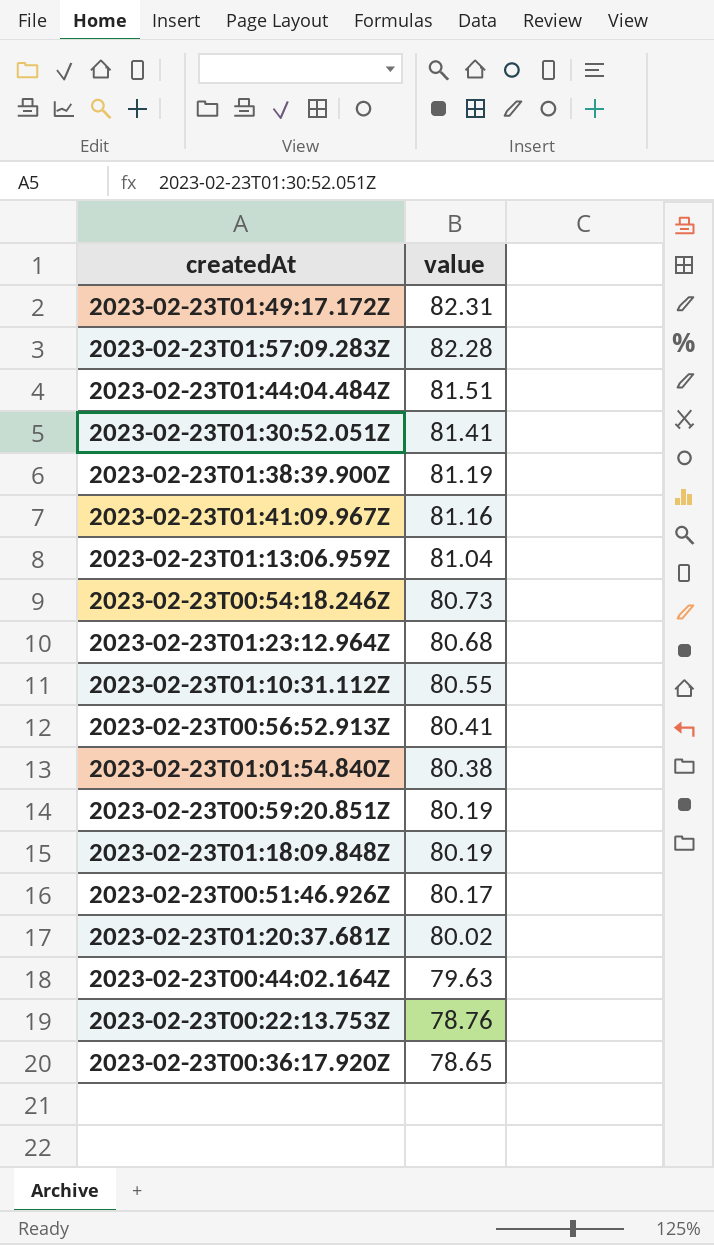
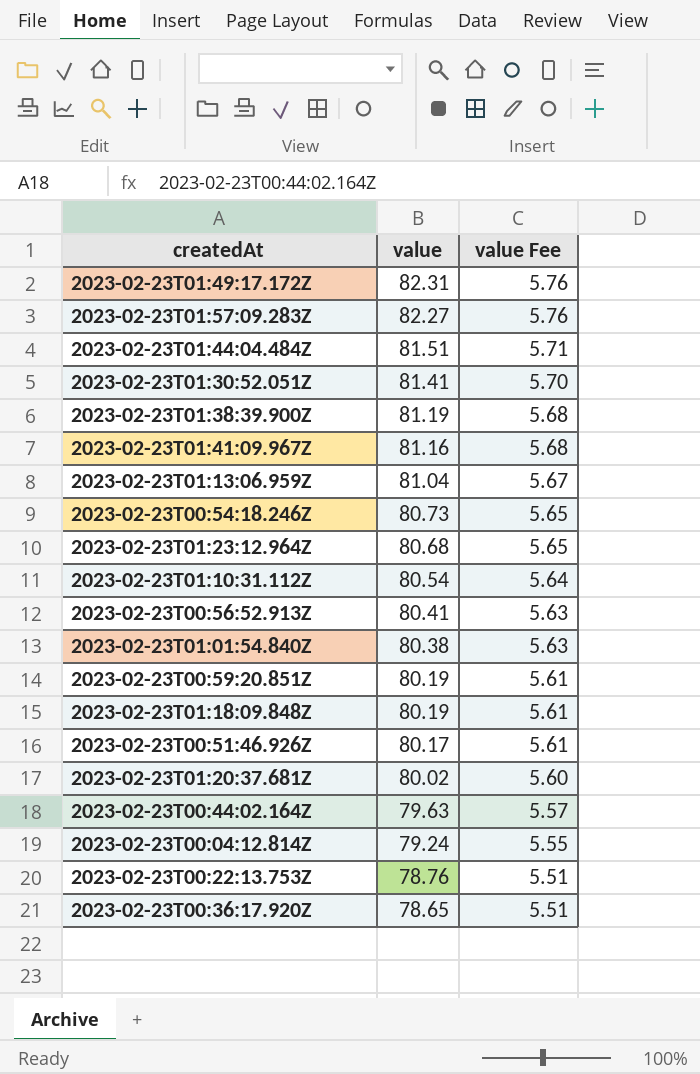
column value Fee | formula: none -> [value] * 0.07
2023-02-23T01:57:09.283Z | value: 82.28 -> 82.27
2023-02-23T01:10:31.112Z | value: 80.55 -> 80.54
row 2023-02-23T00:04:12.814Z: none -> 79.24 | 5.55

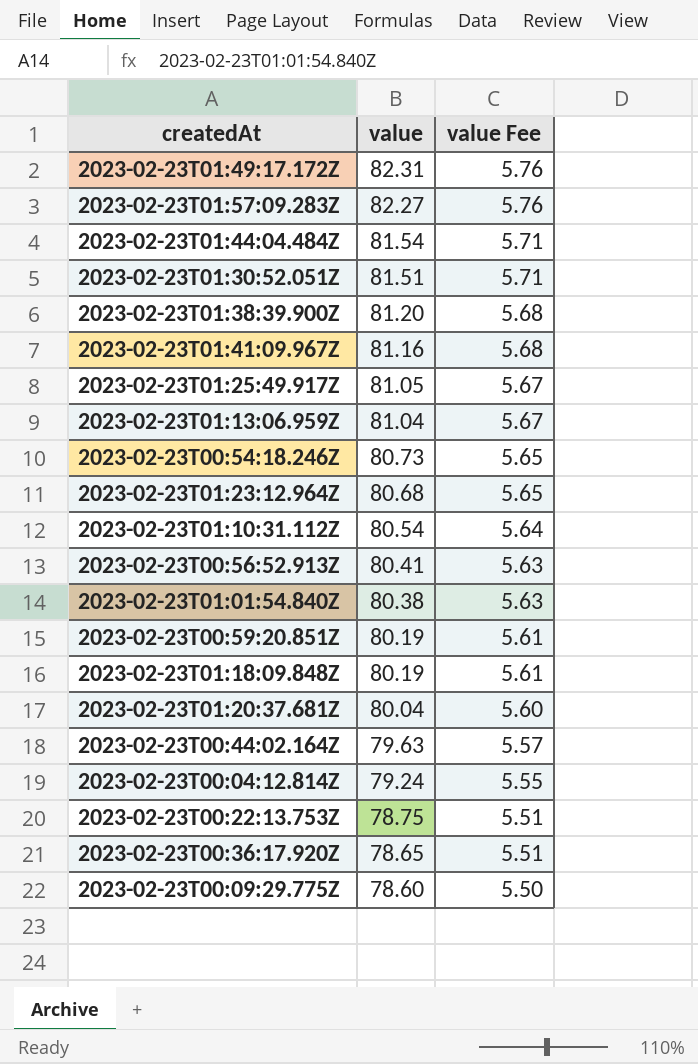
row 2023-02-23T00:51:46.926Z: 80.17 | 5.61 -> none
2023-02-23T01:44:04.484Z | value: 81.51 -> 81.54
2023-02-23T01:30:52.051Z | value: 81.41 -> 81.51
2023-02-23T01:30:52.051Z | value Fee: 5.70 -> 5.71
2023-02-23T01:38:39.900Z | value: 81.19 -> 81.20
row 2023-02-23T01:25:49.917Z: none -> 81.05 | 5.67
2023-02-23T01:20:37.681Z | value: 80.02 -> 80.04
2023-02-23T00:22:13.753Z | value: 78.76 -> 78.75
row 2023-02-23T00:09:29.775Z: none -> 78.60 | 5.50

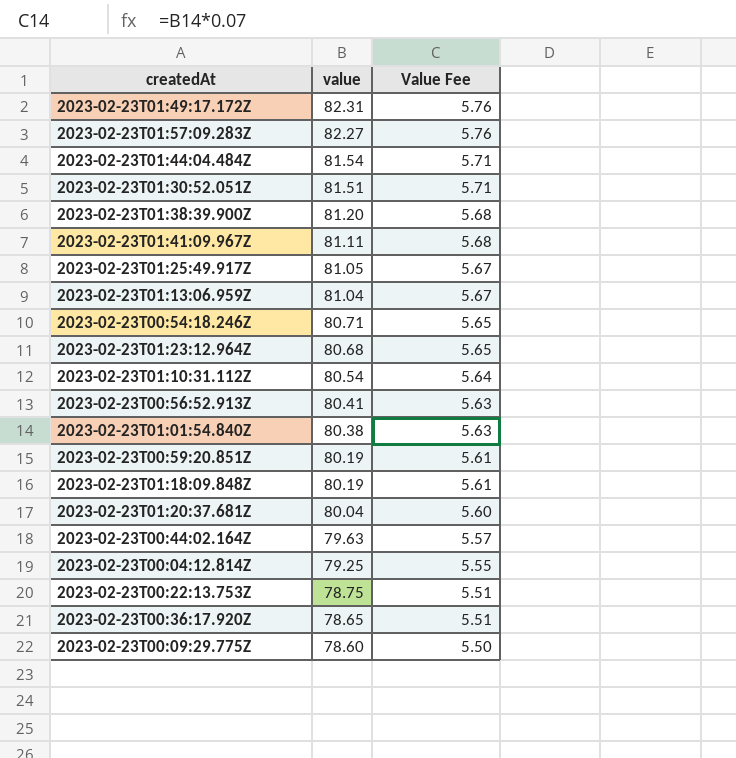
column name: value Fee -> Value Fee
2023-02-23T01:41:09.967Z | value: 81.16 -> 81.11
2023-02-23T00:54:18.246Z | value: 80.73 -> 80.71
2023-02-23T00:04:12.814Z | value: 79.24 -> 79.25

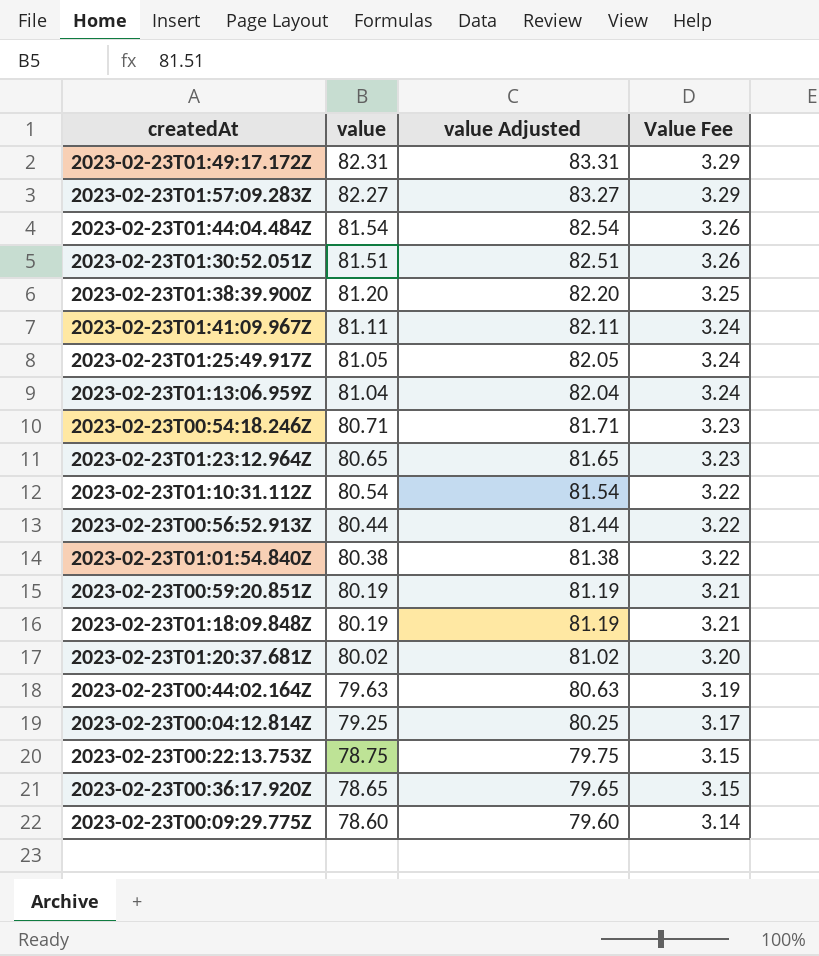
column value Adjusted | formula: none -> [value] + 1
column Value Fee | formula: [value] * 0.07 -> [value] * 0.04
2023-02-23T01:23:12.964Z | value: 80.68 -> 80.65
2023-02-23T00:56:52.913Z | value: 80.41 -> 80.44
2023-02-23T01:20:37.681Z | value: 80.04 -> 80.02

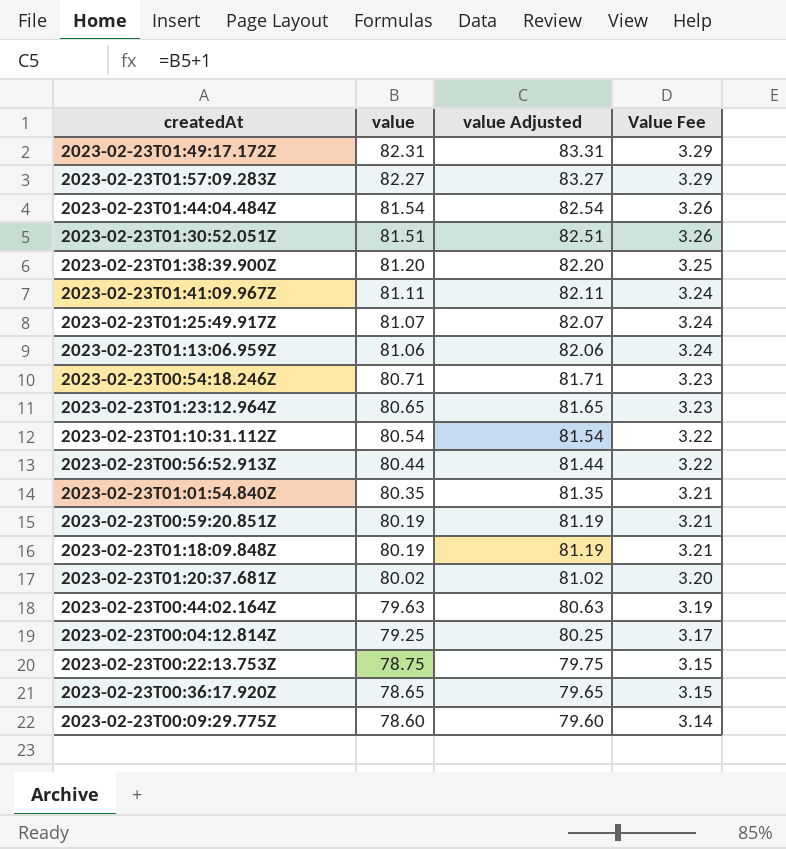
2023-02-23T01:25:49.917Z | value: 81.05 -> 81.07
2023-02-23T01:25:49.917Z | value Adjusted: 82.05 -> 82.07
2023-02-23T01:13:06.959Z | value: 81.04 -> 81.06
2023-02-23T01:13:06.959Z | value Adjusted: 82.04 -> 82.06
2023-02-23T01:01:54.840Z | value: 80.38 -> 80.35
2023-02-23T01:01:54.840Z | value Adjusted: 81.38 -> 81.35
2023-02-23T01:01:54.840Z | Value Fee: 3.22 -> 3.21

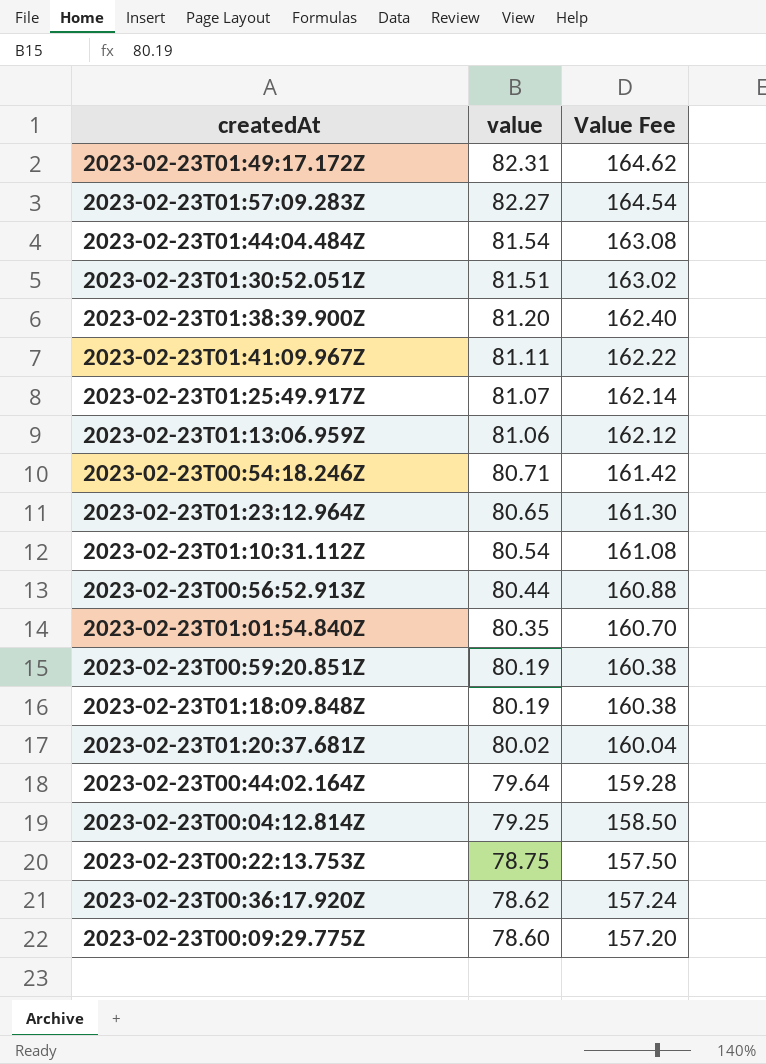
column value Adjusted | formula: [value] + 1 -> none
column Value Fee | formula: [value] * 0.04 -> [value] * 2
2023-02-23T00:44:02.164Z | value: 79.63 -> 79.64
2023-02-23T00:36:17.920Z | value: 78.65 -> 78.62

